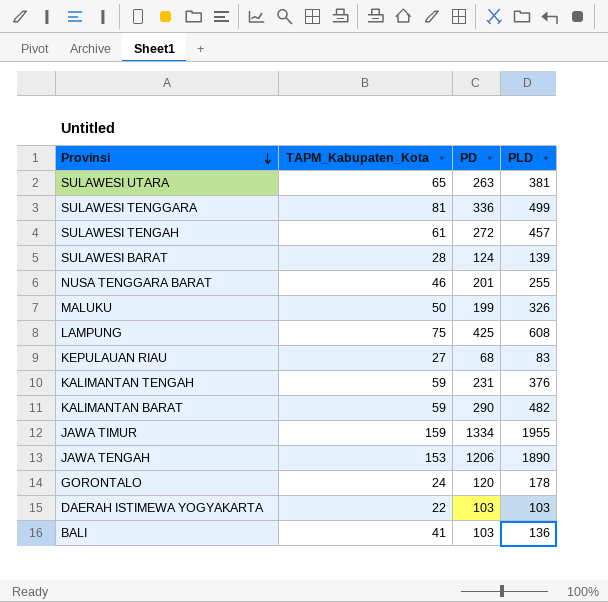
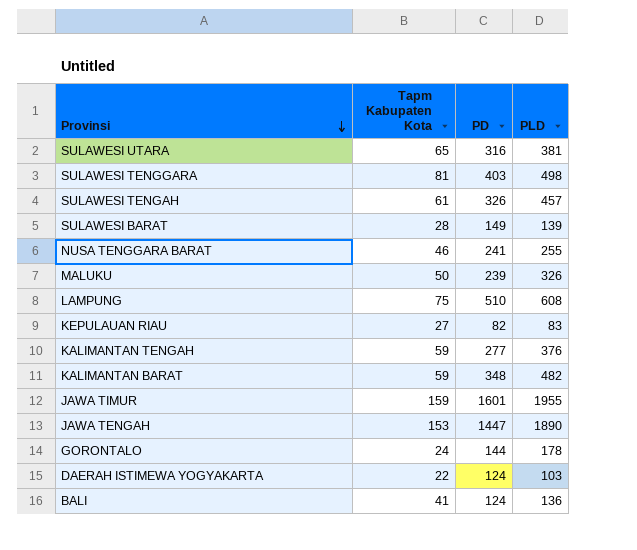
column name: TAPM_Kabupaten_Kota -> Tapm Kabupaten Kota
SULAWESI UTARA | PD: 263 -> 316
SULAWESI TENGGARA | PD: 336 -> 403
SULAWESI TENGGARA | PLD: 499 -> 498
SULAWESI TENGAH | PD: 272 -> 326
SULAWESI BARAT | PD: 124 -> 149
NUSA TENGGARA BARAT | PD: 201 -> 241
MALUKU | PD: 199 -> 239
LAMPUNG | PD: 425 -> 510
KEPULAUAN RIAU | PD: 68 -> 82
KALIMANTAN TENGAH | PD: 231 -> 277
KALIMANTAN BARAT | PD: 290 -> 348
JAWA TIMUR | PD: 1334 -> 1601
JAWA TENGAH | PD: 1206 -> 1447
GORONTALO | PD: 120 -> 144
DAERAH ISTIMEWA YOGYAKARTA | PD: 103 -> 124
BALI | PD: 103 -> 124

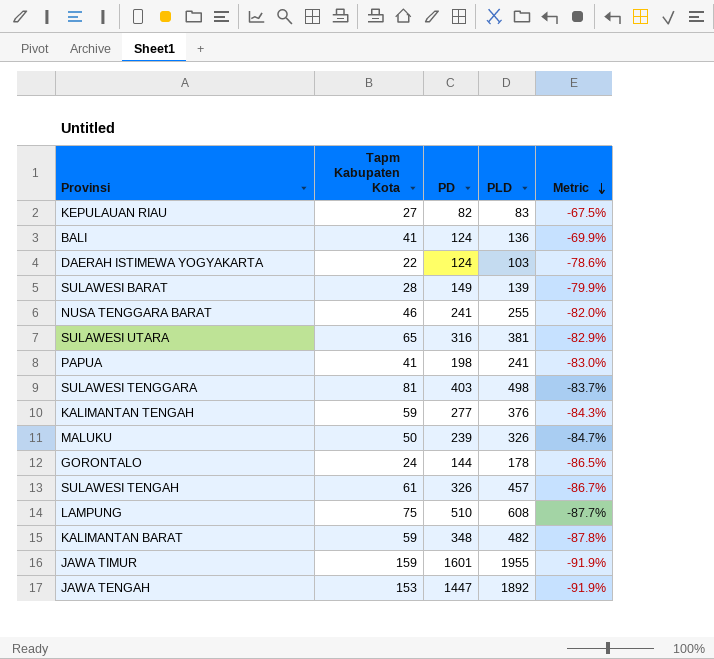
row order: Provinsi descending -> Metric descending
column Metric | formula: none -> ([Tapm Kabupaten Kota] - [PLD]) / [PLD]
row PAPUA: none -> 41 | 198 | 241 | -83.0%
JAWA TENGAH | PLD: 1890 -> 1892

